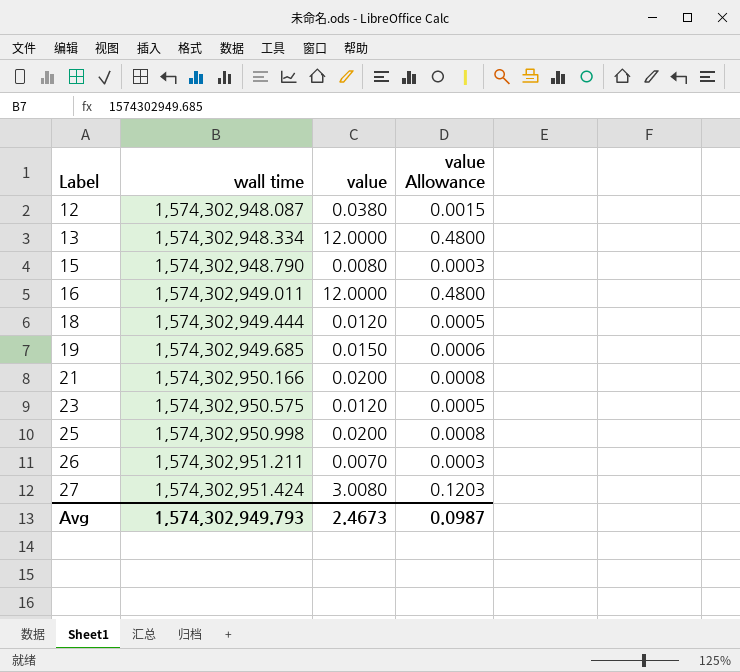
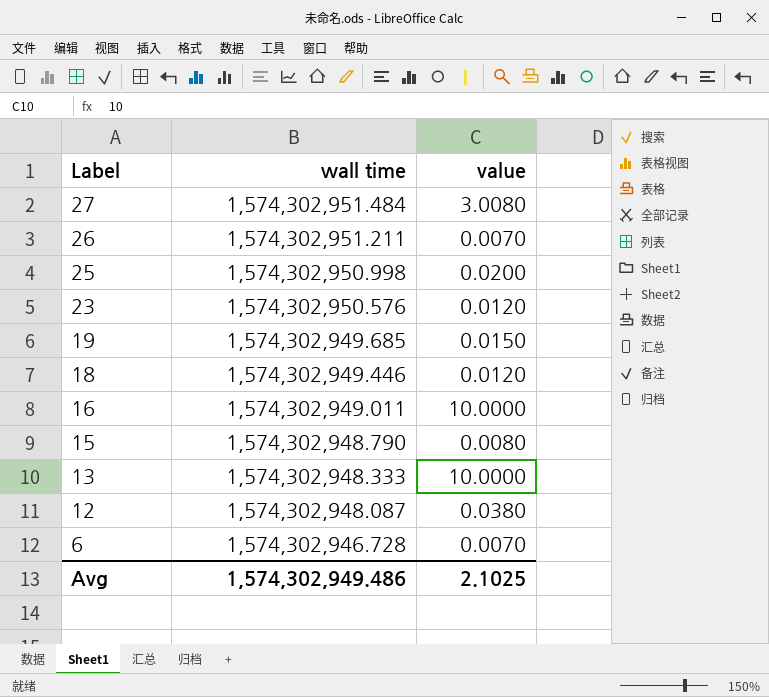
row order: Label ascending -> Label descending
column value Allowance | formula: [value] * 0.04 -> none
row 21: 1,574,302,950.166 | 0.0200 | 0.0008 -> none
27 | wall time: 1,574,302,951.424 -> 1,574,302,951.484
23 | wall time: 1,574,302,950.575 -> 1,574,302,950.576
18 | wall time: 1,574,302,949.444 -> 1,574,302,949.446
16 | value: 12.0000 -> 10.0000
13 | wall time: 1,574,302,948.334 -> 1,574,302,948.333
13 | value: 12.0000 -> 10.0000
row 6: none -> 1,574,302,946.728 | 0.0070
Avg | wall time: 1,574,302,949.793 -> 1,574,302,949.486
Avg | value: 2.4673 -> 2.1025

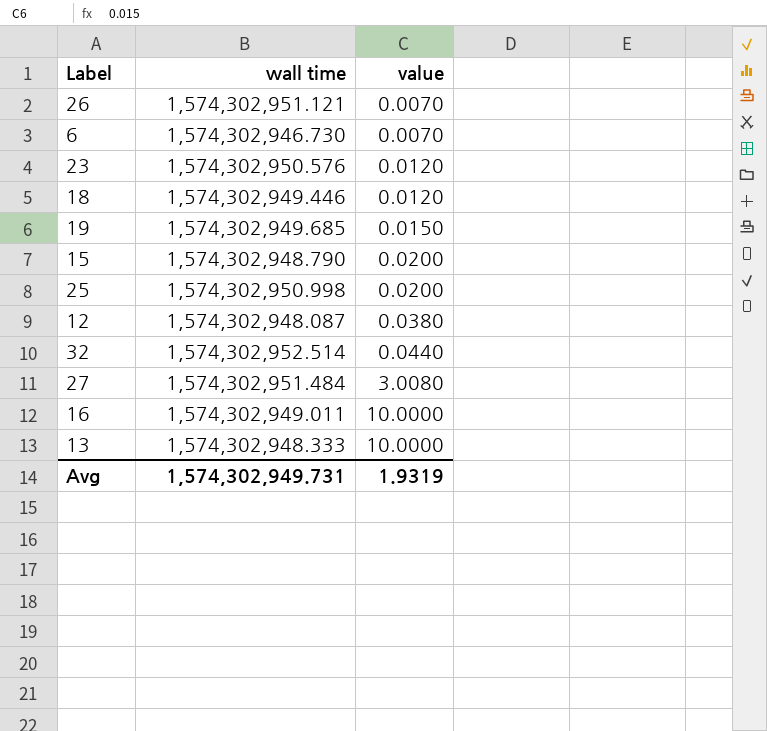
row order: Label descending -> value ascending
26 | wall time: 1,574,302,951.211 -> 1,574,302,951.121
6 | wall time: 1,574,302,946.728 -> 1,574,302,946.730
15 | value: 0.0080 -> 0.0200
row 32: none -> 1,574,302,952.514 | 0.0440
Avg | wall time: 1,574,302,949.486 -> 1,574,302,949.731
Avg | value: 2.1025 -> 1.9319

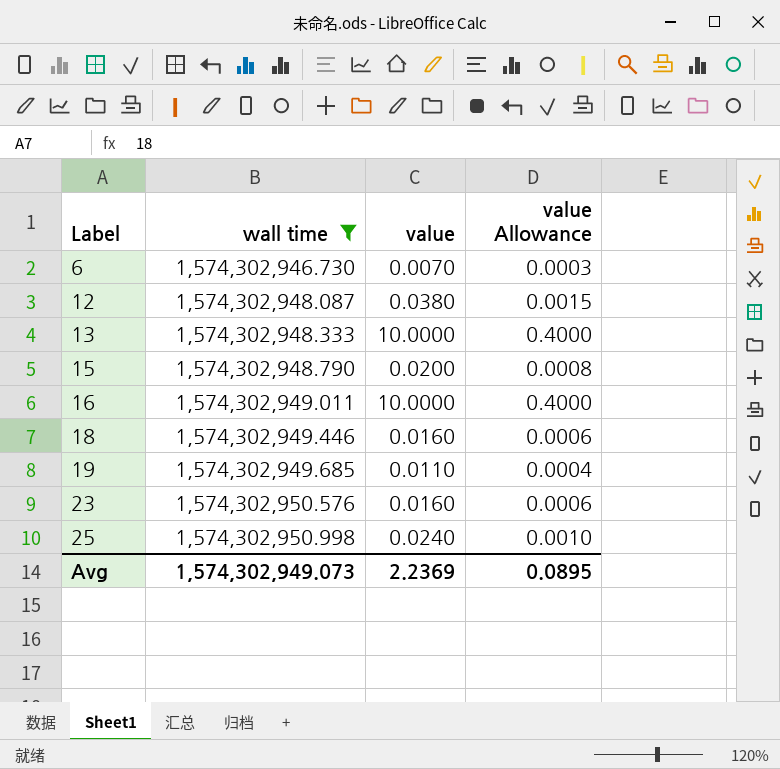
filter: none -> wall time <= 1,574,302,950.998
row order: value ascending -> Label ascending
column value Allowance | formula: none -> [value] * 0.04
18 | value: 0.0120 -> 0.0160
19 | value: 0.0150 -> 0.0110
23 | value: 0.0120 -> 0.0160
25 | value: 0.0200 -> 0.0240
Avg | wall time: 1,574,302,949.731 -> 1,574,302,949.073
Avg | value: 1.9319 -> 2.2369

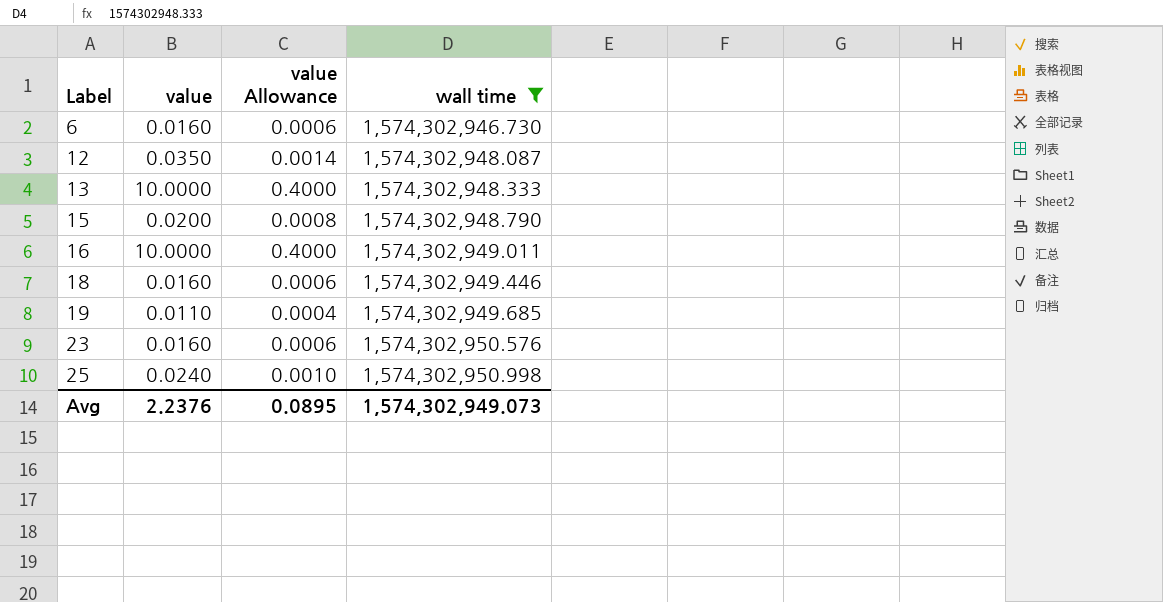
column wall time | position: 2 -> 4
6 | value: 0.0070 -> 0.0160
6 | value Allowance: 0.0003 -> 0.0006
12 | value: 0.0380 -> 0.0350
12 | value Allowance: 0.0015 -> 0.0014
Avg | value: 2.2369 -> 2.2376

